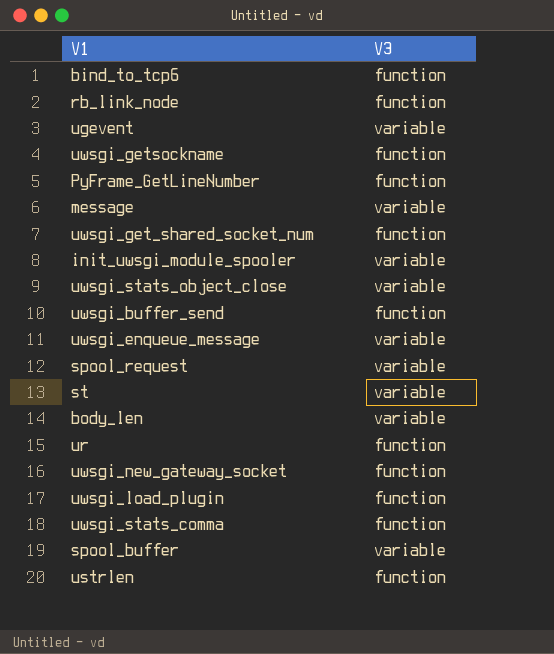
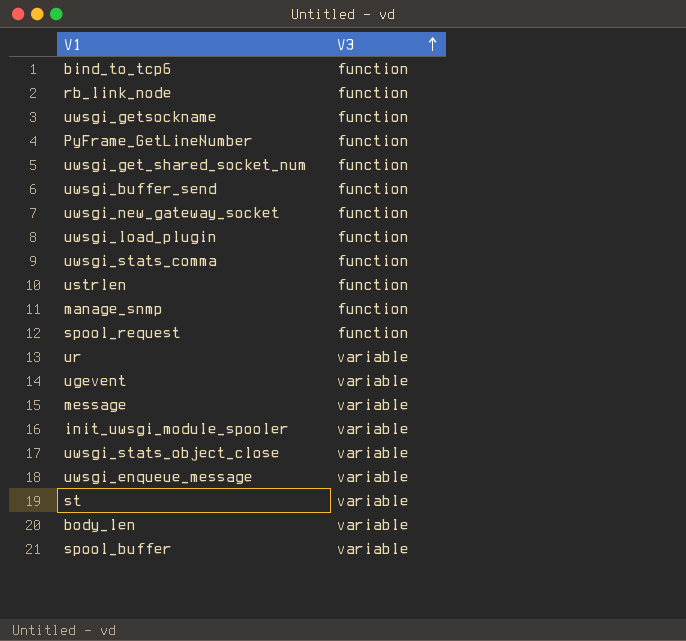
row order: none -> V3 ascending
row manage_snmp: none -> function
spool_request | V3: variable -> function
ur | V3: function -> variable

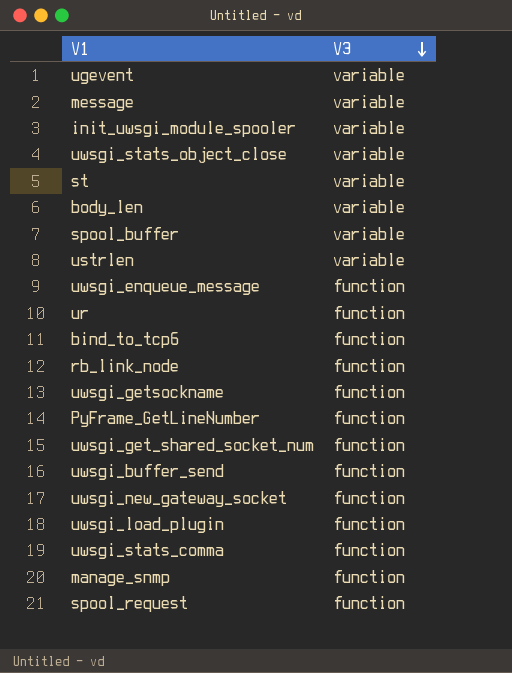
row order: V3 ascending -> V3 descending
ustrlen | V3: function -> variable
uwsgi_enqueue_message | V3: variable -> function
ur | V3: variable -> function

